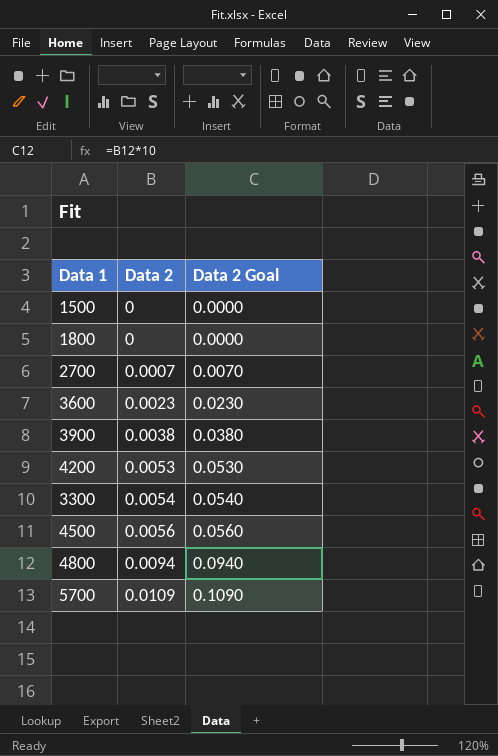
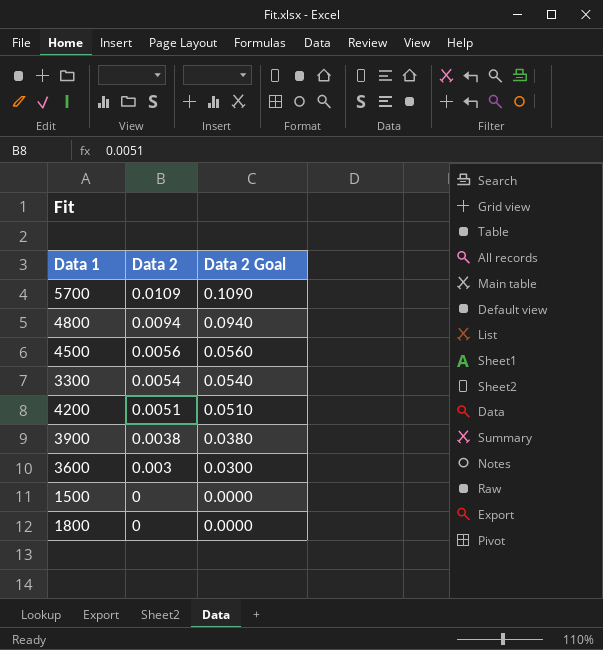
row order: Data 2 ascending -> Data 2 descending
row 2700: 0.0007 | 0.0070 -> none
4200 | Data 2: 0.0053 -> 0.0051
4200 | Data 2 Goal: 0.0530 -> 0.0510
3600 | Data 2: 0.0023 -> 0.003
3600 | Data 2 Goal: 0.0230 -> 0.0300

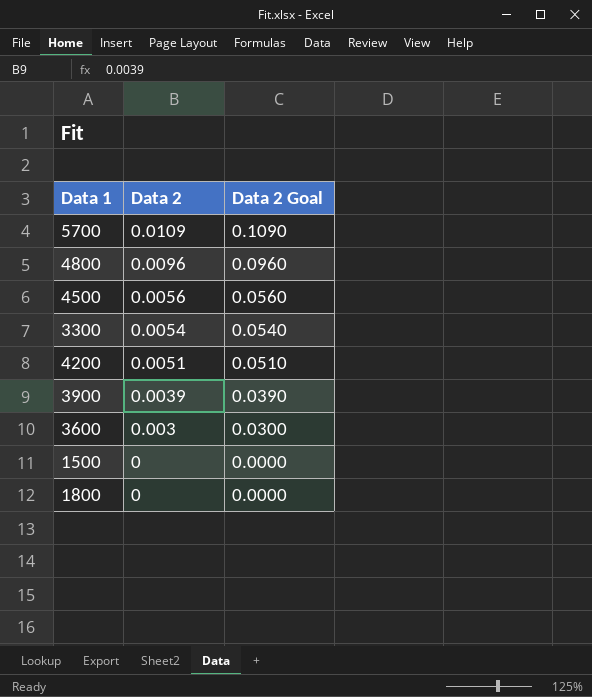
4800 | Data 2: 0.0094 -> 0.0096
4800 | Data 2 Goal: 0.0940 -> 0.0960
3900 | Data 2: 0.0038 -> 0.0039
3900 | Data 2 Goal: 0.0380 -> 0.0390

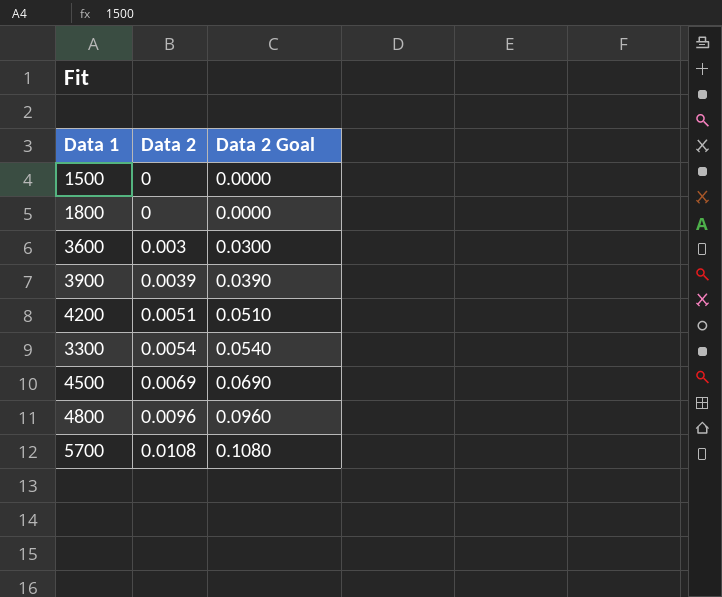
row order: Data 2 descending -> Data 2 ascending
4500 | Data 2: 0.0056 -> 0.0069
4500 | Data 2 Goal: 0.0560 -> 0.0690
5700 | Data 2: 0.0109 -> 0.0108
5700 | Data 2 Goal: 0.1090 -> 0.1080

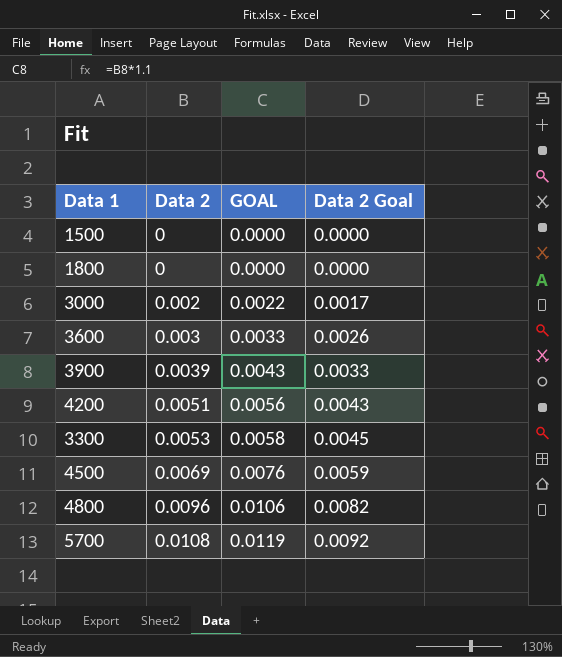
column GOAL | formula: none -> [Data 2] * 1.1
column Data 2 Goal | formula: [Data 2] * 10 -> [Data 2] * 0.85
row 3000: none -> 0.002 | 0.0022 | 0.0017
3300 | Data 2: 0.0054 -> 0.0053

